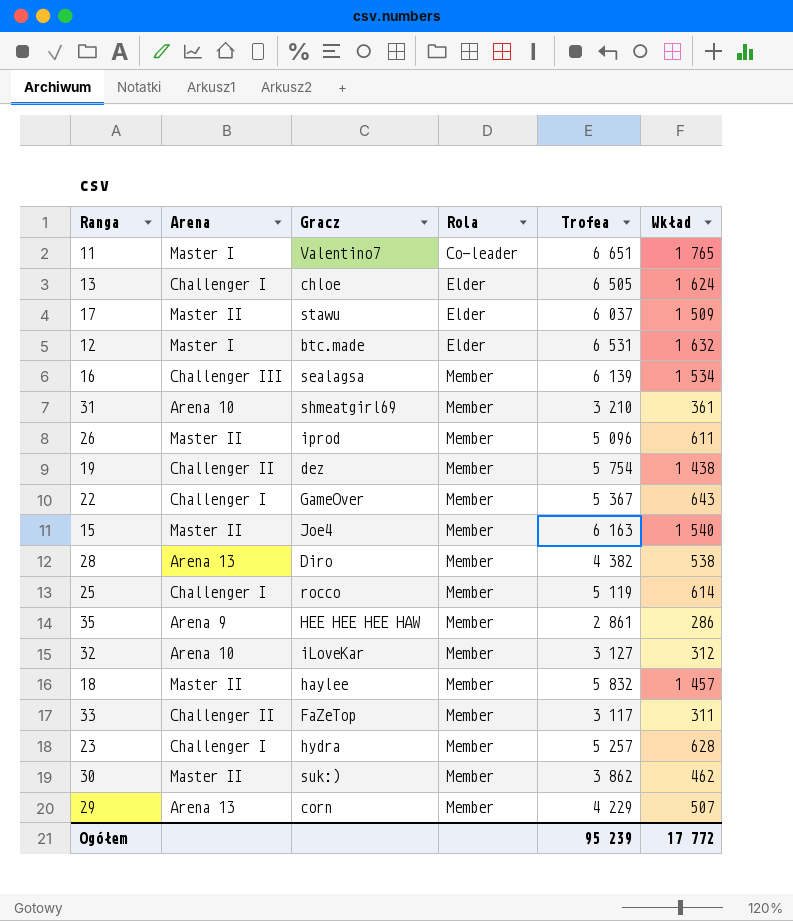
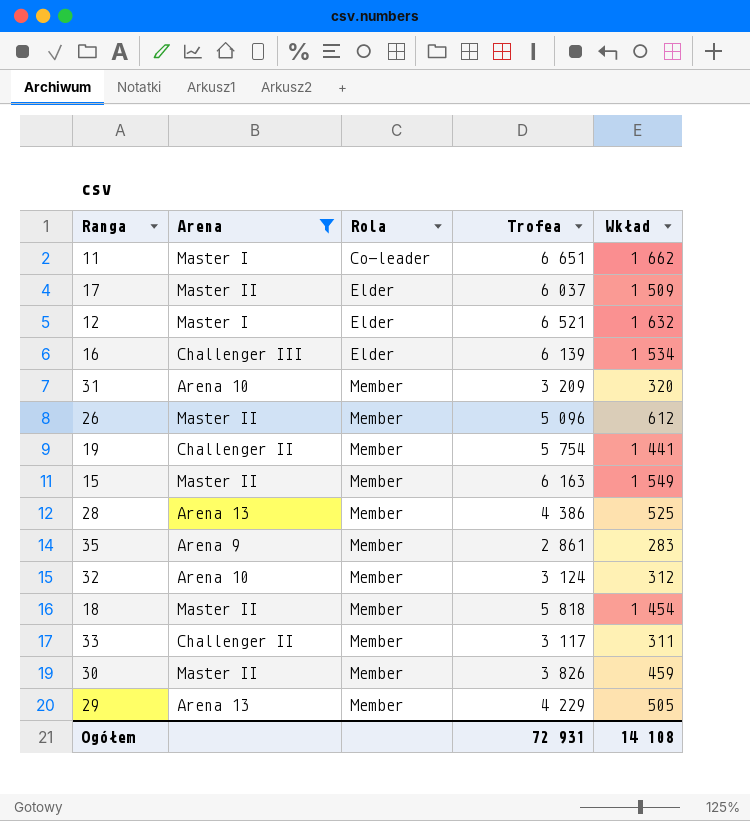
filter: none -> Arena != Challenger I
column Gracz | position: 3 -> none
11 | Wkład: 1 765 -> 1 662
12 | Trofea: 6 531 -> 6 521
16 | Rola: Member -> Elder
31 | Trofea: 3 210 -> 3 209
31 | Wkład: 361 -> 320
26 | Wkład: 611 -> 612
19 | Wkład: 1 438 -> 1 441
15 | Wkład: 1 540 -> 1 549
28 | Trofea: 4 382 -> 4 386
28 | Wkład: 538 -> 525
35 | Wkład: 286 -> 283
32 | Trofea: 3 127 -> 3 124
18 | Trofea: 5 832 -> 5 818
18 | Wkład: 1 457 -> 1 454
30 | Trofea: 3 862 -> 3 826
30 | Wkład: 462 -> 459
29 | Wkład: 507 -> 505
Ogółem | Trofea: 95 239 -> 72 931
Ogółem | Wkład: 17 772 -> 14 108

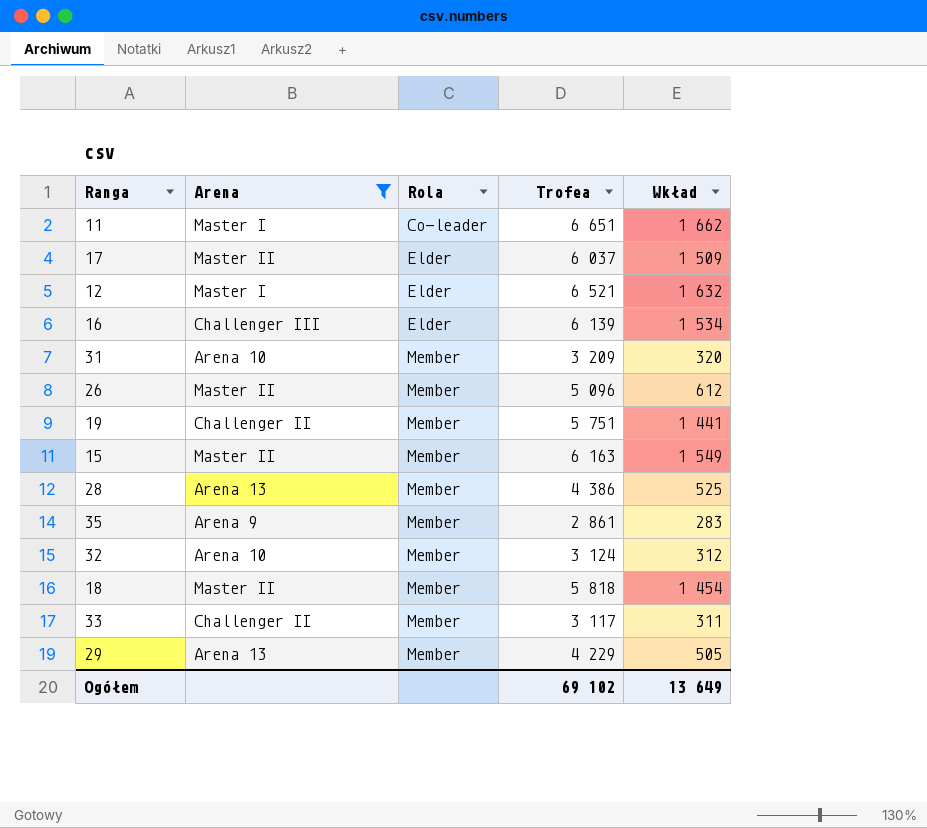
row 30: Master II | Member | 3 826 | 459 -> none
19 | Trofea: 5 754 -> 5 751
Ogółem | Trofea: 72 931 -> 69 102
Ogółem | Wkład: 14 108 -> 13 649

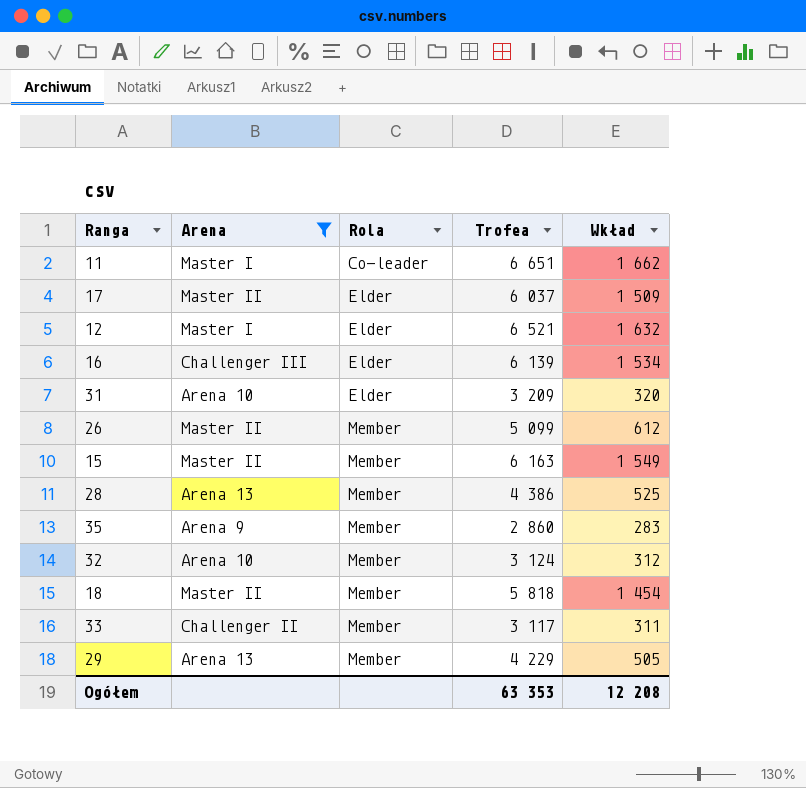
row 19: Challenger II | Member | 5 751 | 1 441 -> none
31 | Rola: Member -> Elder
26 | Trofea: 5 096 -> 5 099
35 | Trofea: 2 861 -> 2 860
Ogółem | Trofea: 69 102 -> 63 353
Ogółem | Wkład: 13 649 -> 12 208

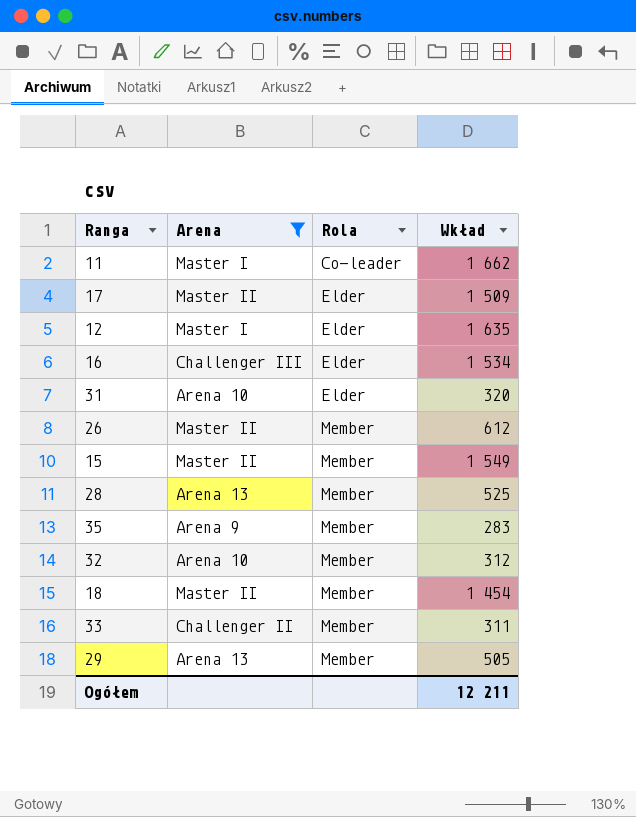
column Trofea | position: 4 -> none
12 | Wkład: 1 632 -> 1 635
Ogółem | Wkład: 12 208 -> 12 211

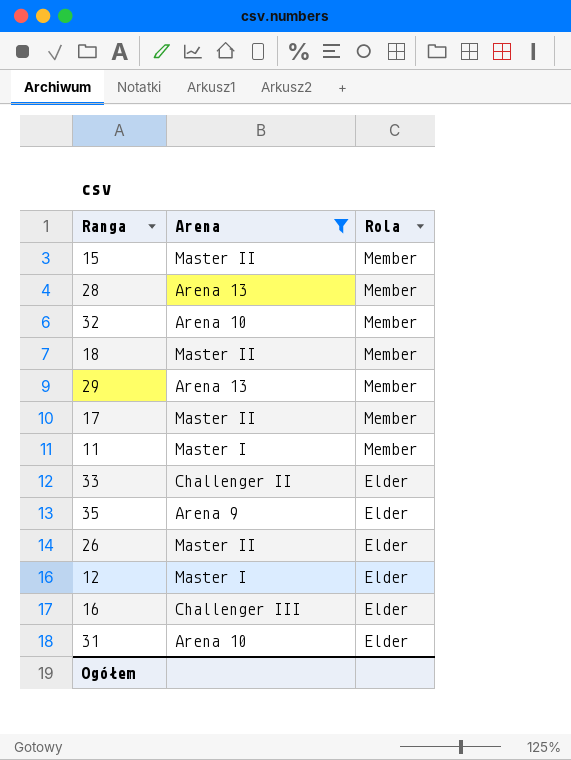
row order: Rola ascending -> Rola descending
column Wkład | position: 4 -> none
17 | Rola: Elder -> Member
11 | Rola: Co-leader -> Member
33 | Rola: Member -> Elder
35 | Rola: Member -> Elder
26 | Rola: Member -> Elder

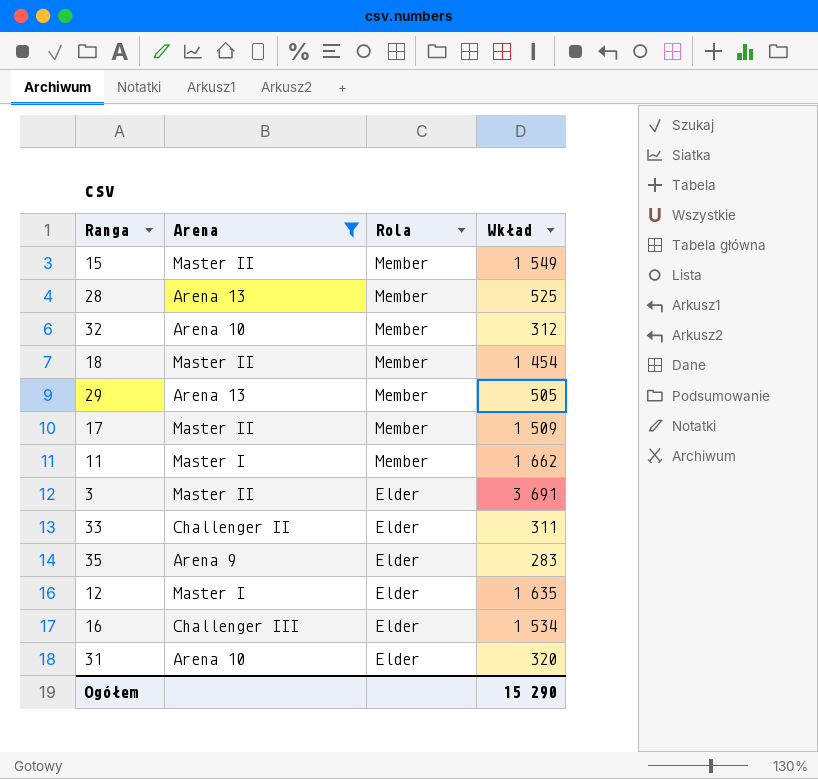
column Wkład | position: none -> 4
row 26: Master II | Elder -> none
row 3: none -> Master II | Elder | 3 691

